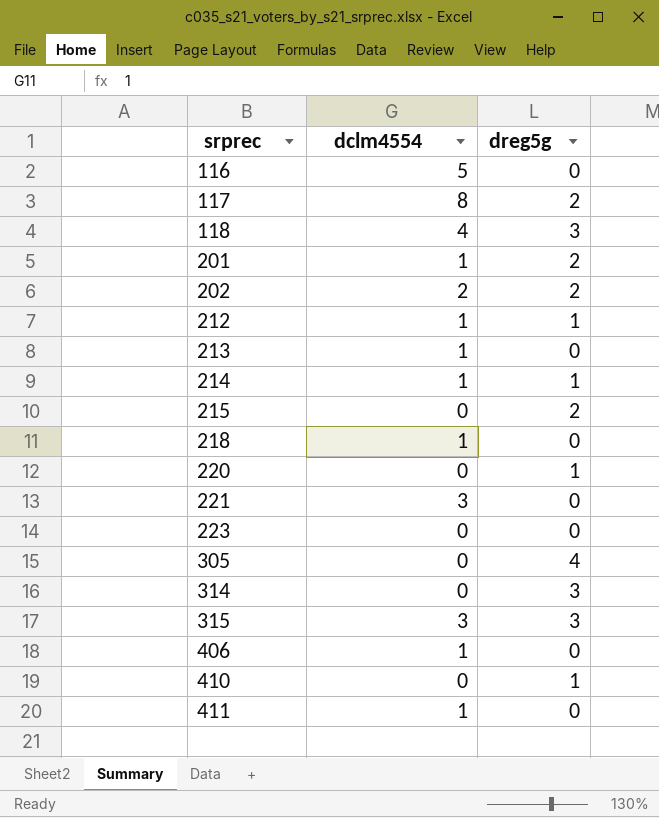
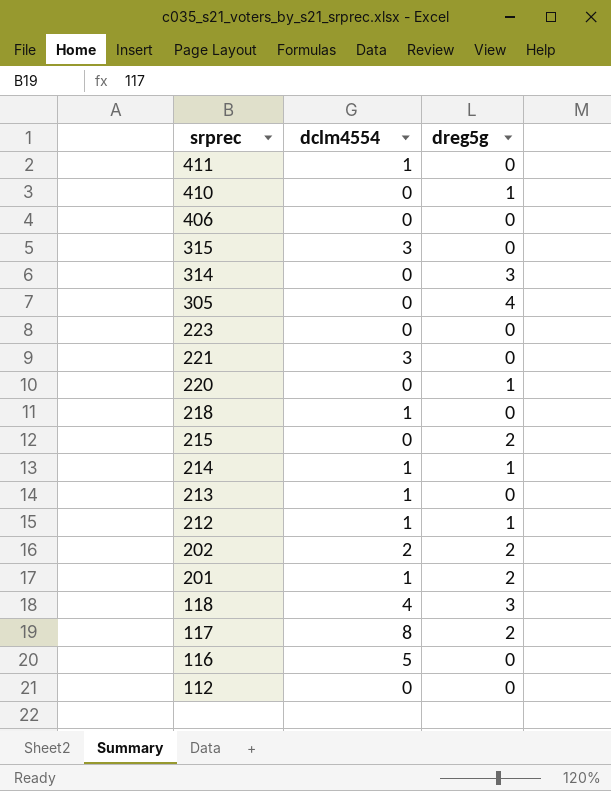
row order: srprec ascending -> srprec descending
406 | dclm4554: 1 -> 0
315 | dreg5g: 3 -> 0
row 112: none -> 0 | 0

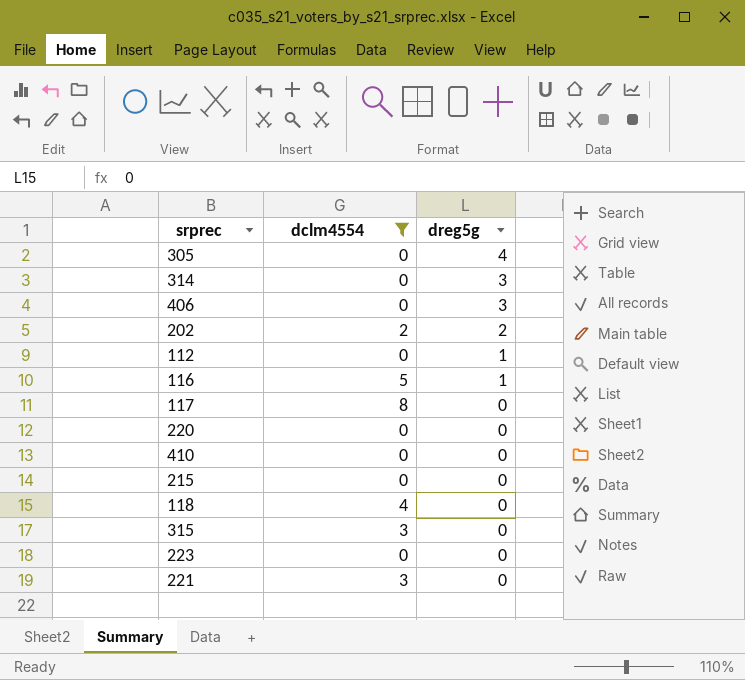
filter: none -> dclm4554 != 1
row order: srprec descending -> dreg5g descending
406 | dreg5g: 0 -> 3
112 | dreg5g: 0 -> 1
116 | dreg5g: 0 -> 1
117 | dreg5g: 2 -> 0
220 | dreg5g: 1 -> 0
410 | dreg5g: 1 -> 0
215 | dreg5g: 2 -> 0
118 | dreg5g: 3 -> 0

